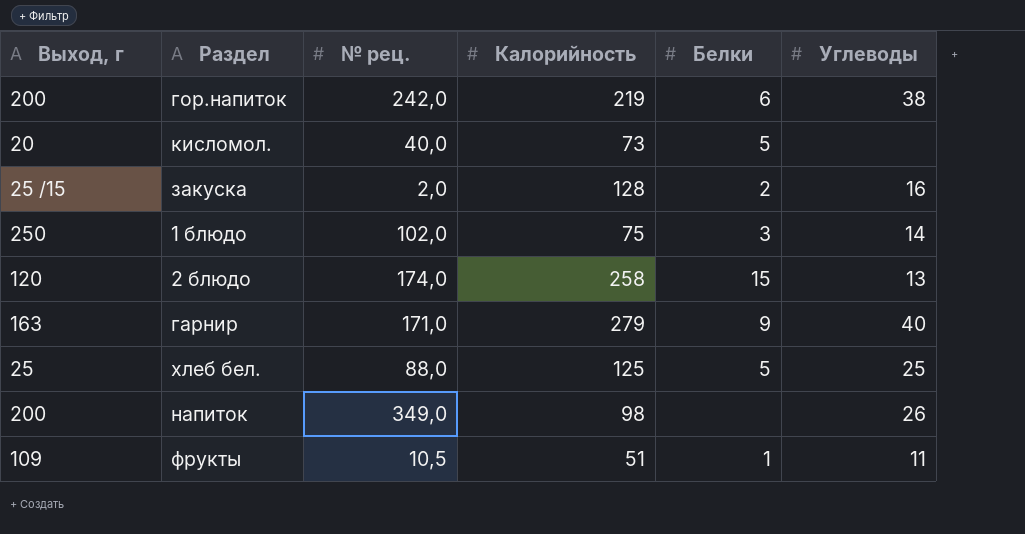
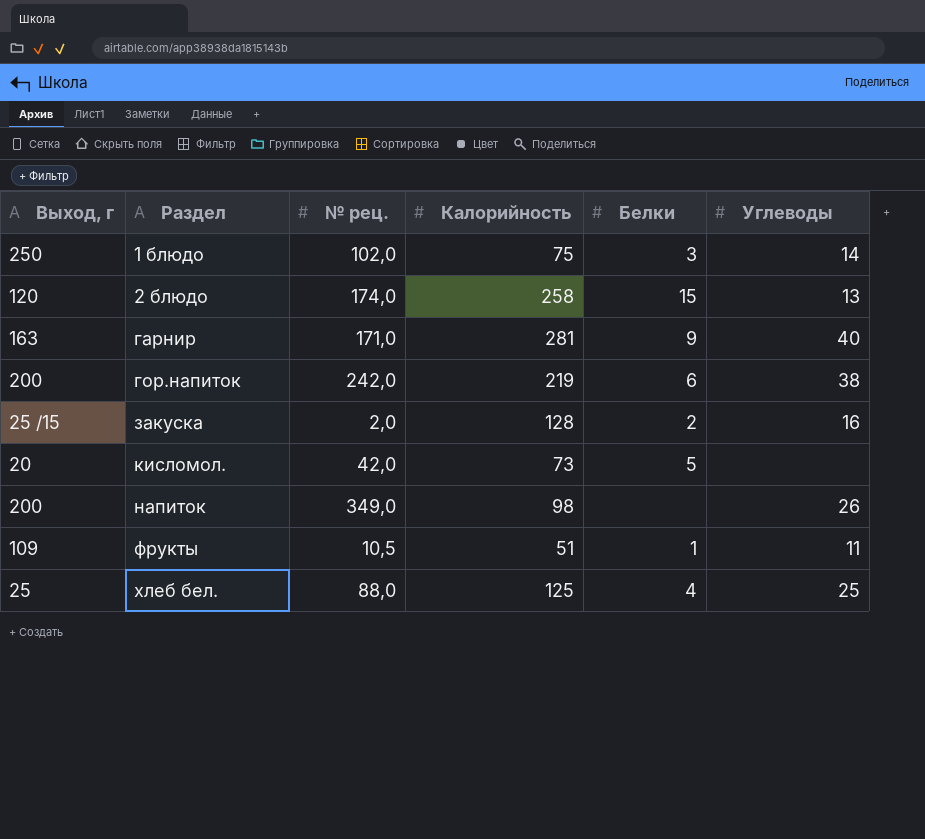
row order: none -> Раздел ascending
гарнир | Калорийность: 279 -> 281
кисломол. | № рец.: 40,0 -> 42,0
хлеб бел. | Белки: 5 -> 4

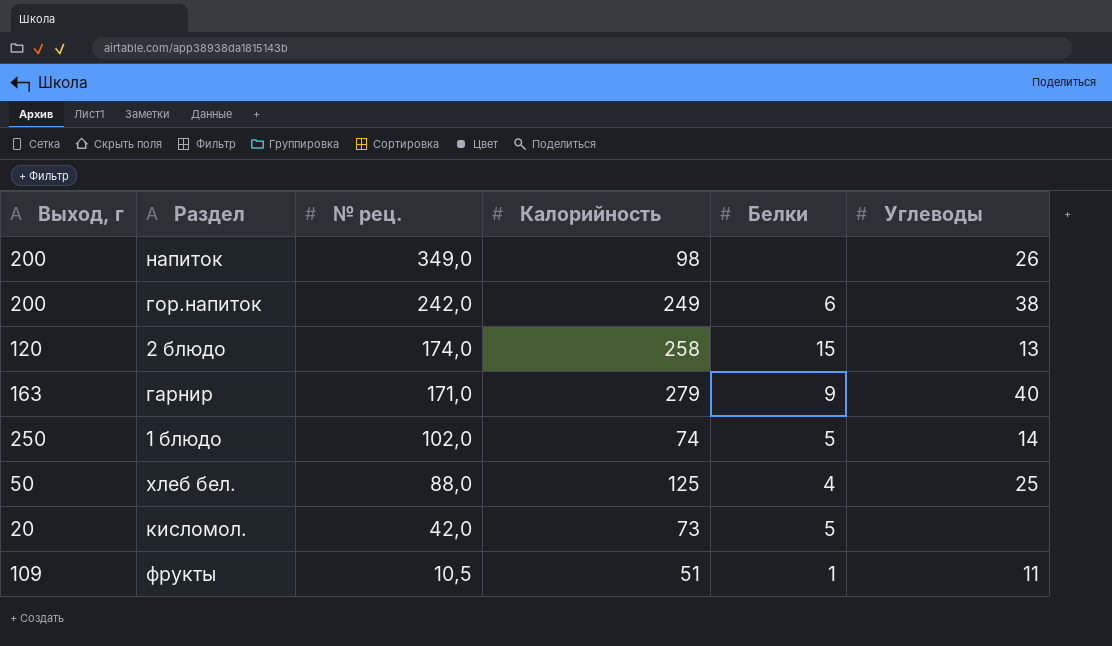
row order: Раздел ascending -> № рец. descending
row закуска: 25 /15 | 2,0 | 128 | 2 | 16 -> none
гор.напиток | Калорийность: 219 -> 249
гарнир | Калорийность: 281 -> 279
1 блюдо | Калорийность: 75 -> 74
1 блюдо | Белки: 3 -> 5
хлеб бел. | Выход, г: 25 -> 50

